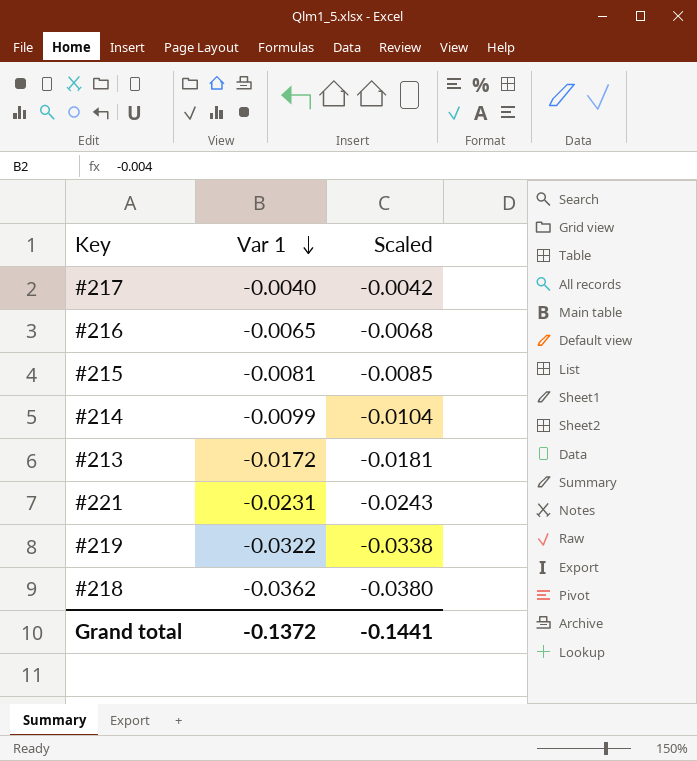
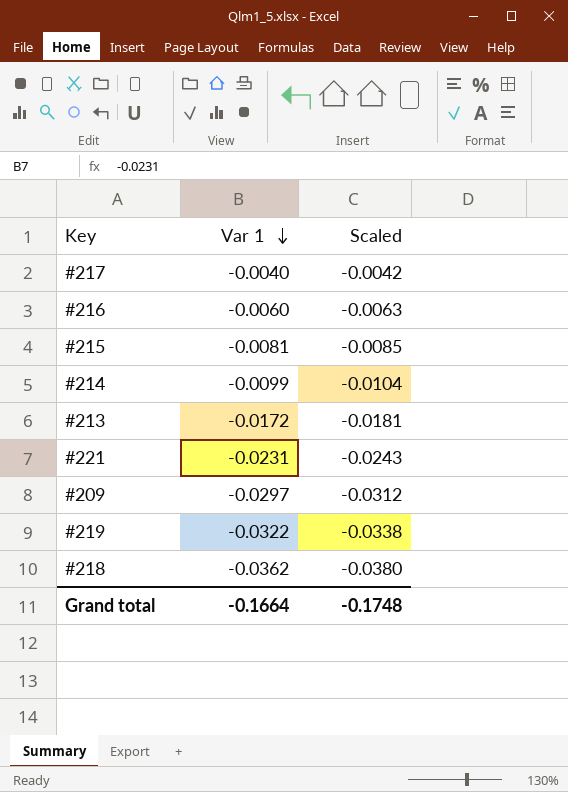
#216 | Var 1: -0.0065 -> -0.0060
#216 | Scaled: -0.0068 -> -0.0063
row #209: none -> -0.0297 | -0.0312
Grand total | Var 1: -0.1372 -> -0.1664
Grand total | Scaled: -0.1441 -> -0.1748

